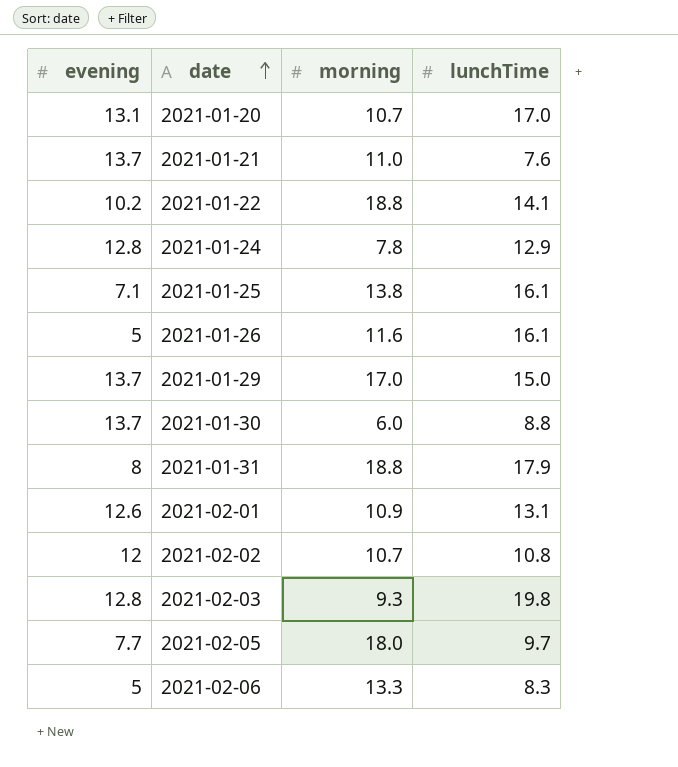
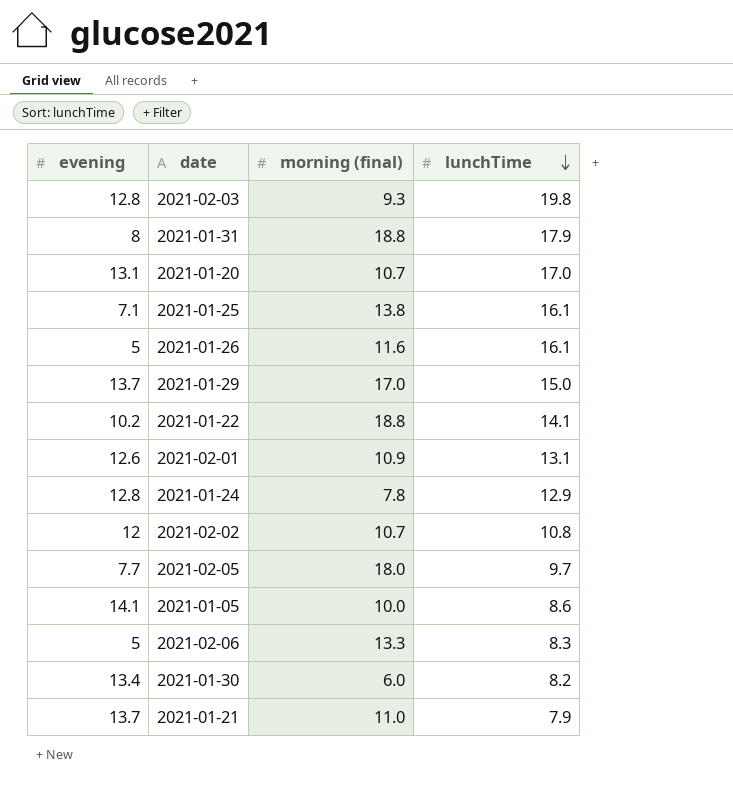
row order: date ascending -> lunchTime descending
column name: morning -> morning (final)
row 2021-01-05: none -> 14.1 | 10.0 | 8.6
2021-01-30 | evening: 13.7 -> 13.4
2021-01-30 | lunchTime: 8.8 -> 8.2
2021-01-21 | lunchTime: 7.6 -> 7.9

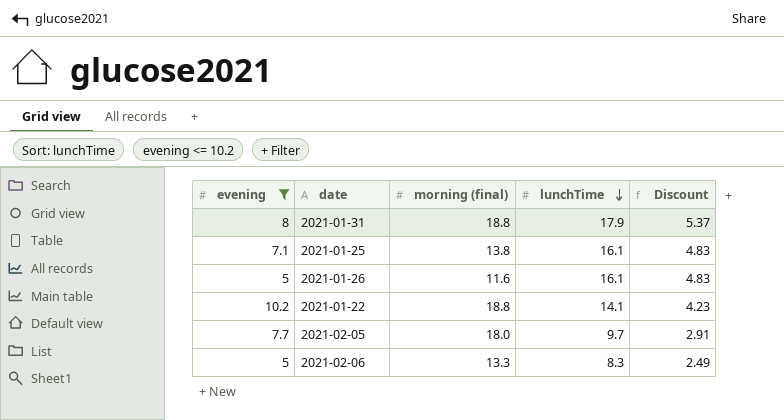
filter: none -> evening <= 10.2
column Discount | formula: none -> [lunchTime] * 0.3

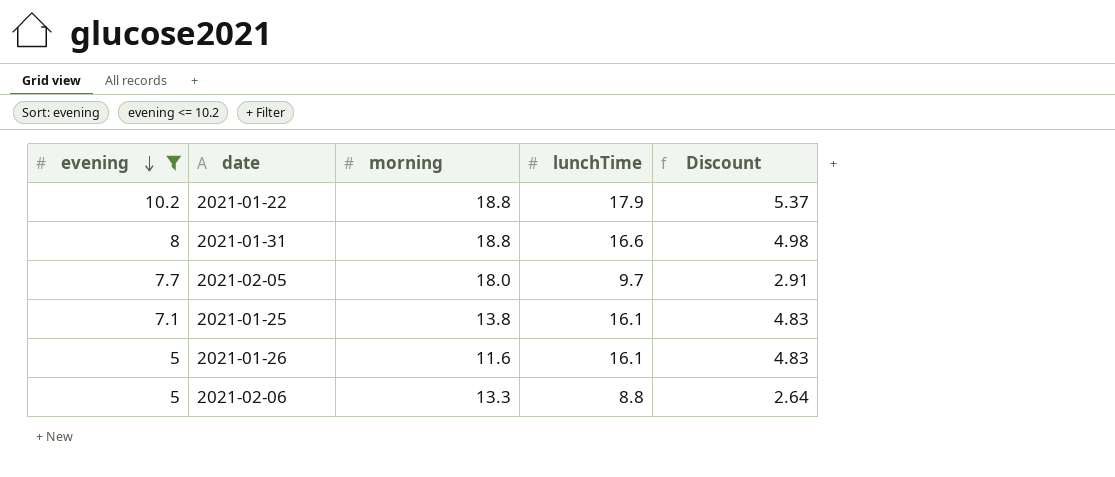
row order: lunchTime descending -> evening descending
column name: morning (final) -> morning
2021-01-22 | lunchTime: 14.1 -> 17.9
2021-01-22 | Discount: 4.23 -> 5.37
2021-01-31 | lunchTime: 17.9 -> 16.6
2021-01-31 | Discount: 5.37 -> 4.98
2021-02-06 | lunchTime: 8.3 -> 8.8
2021-02-06 | Discount: 2.49 -> 2.64

